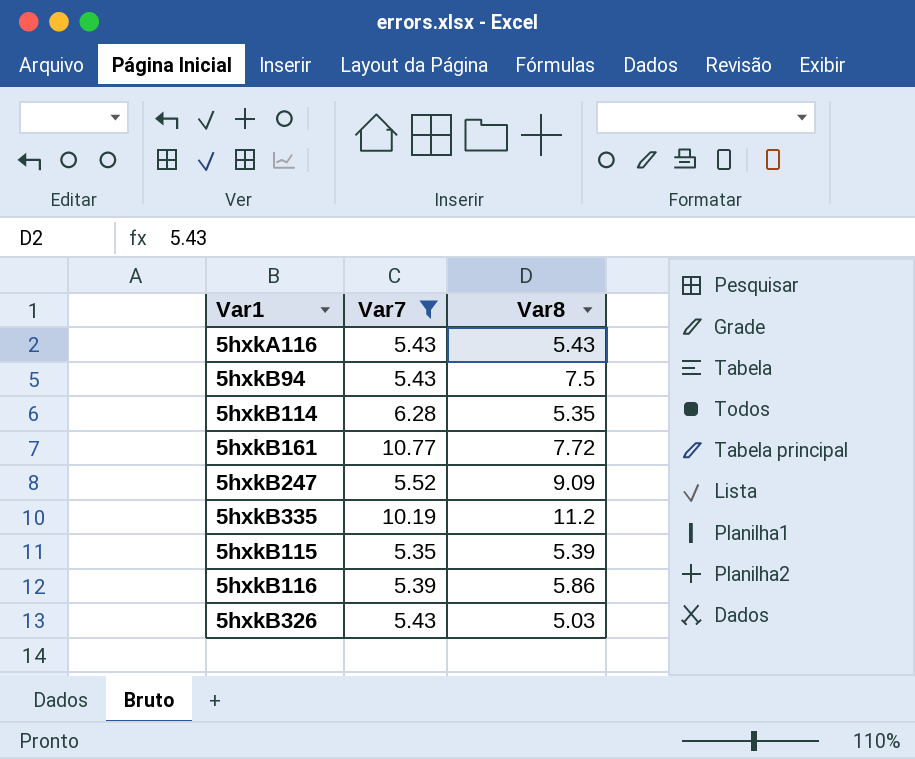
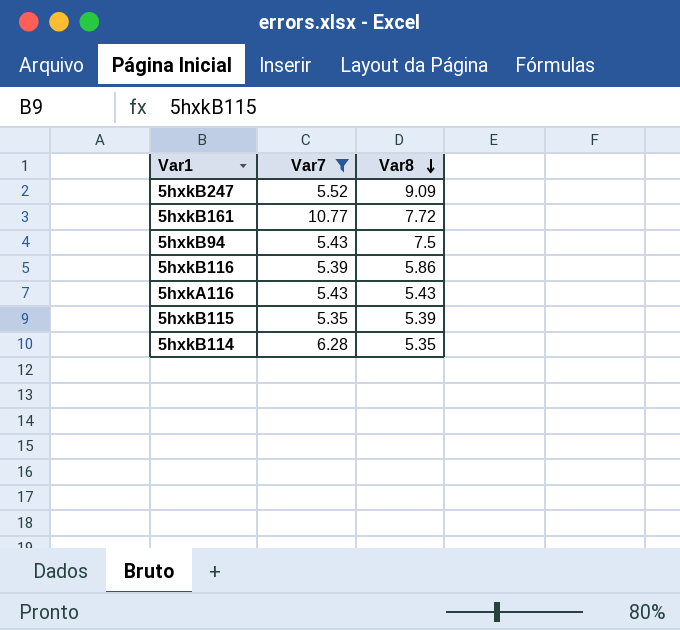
row order: none -> Var8 descending
row 5hxkB335: 10.19 | 11.2 -> none
row 5hxkB326: 5.43 | 5.03 -> none

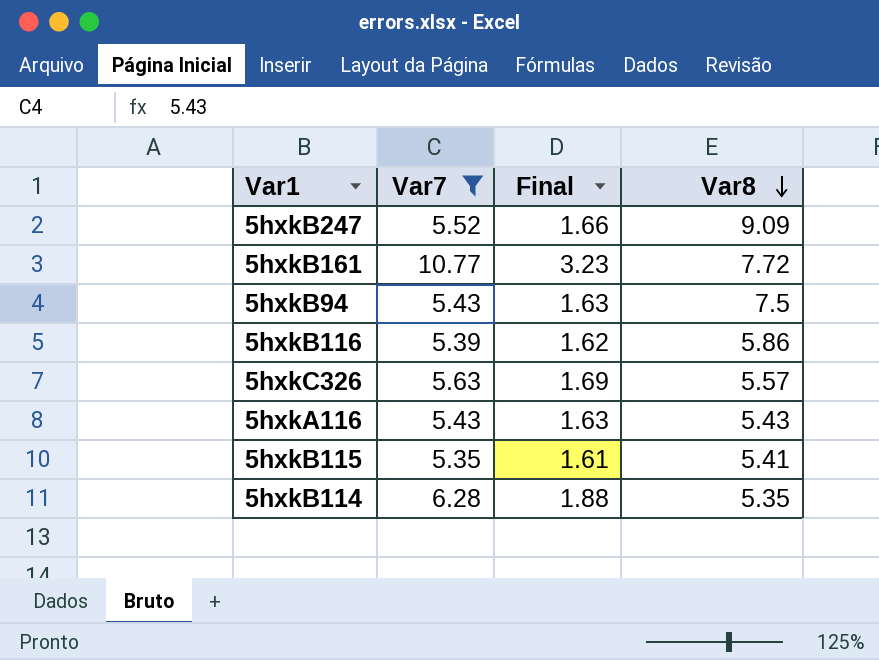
column Final | formula: none -> [Var7] * 0.3
row 5hxkC326: none -> 5.63 | 1.69 | 5.57
5hxkB115 | Var8: 5.39 -> 5.41

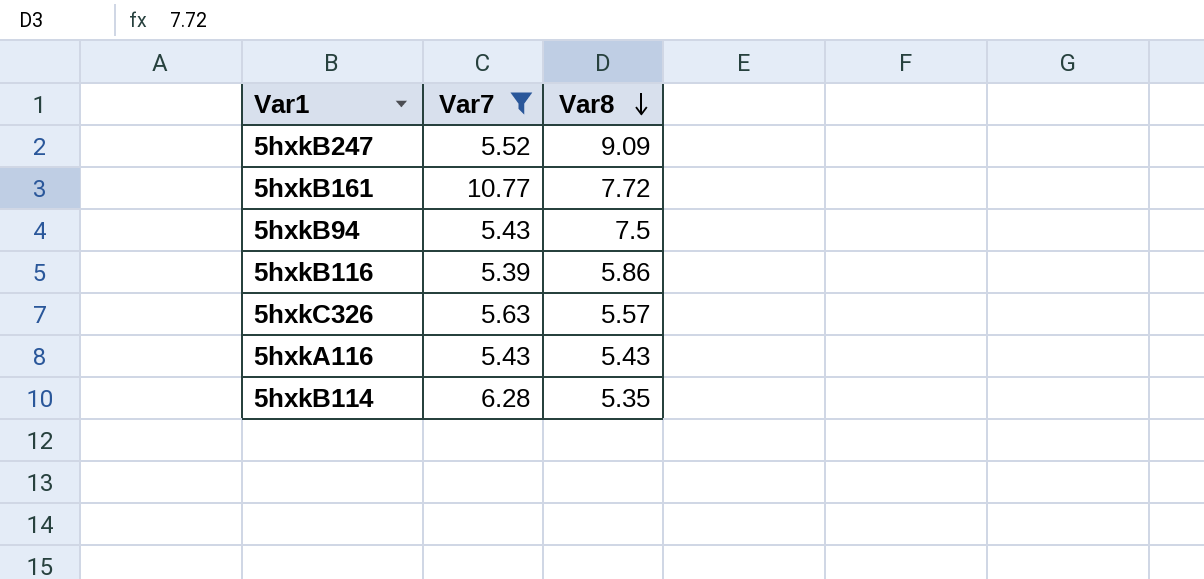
column Final | formula: [Var7] * 0.3 -> none
row 5hxkB115: 5.35 | 1.61 | 5.41 -> none

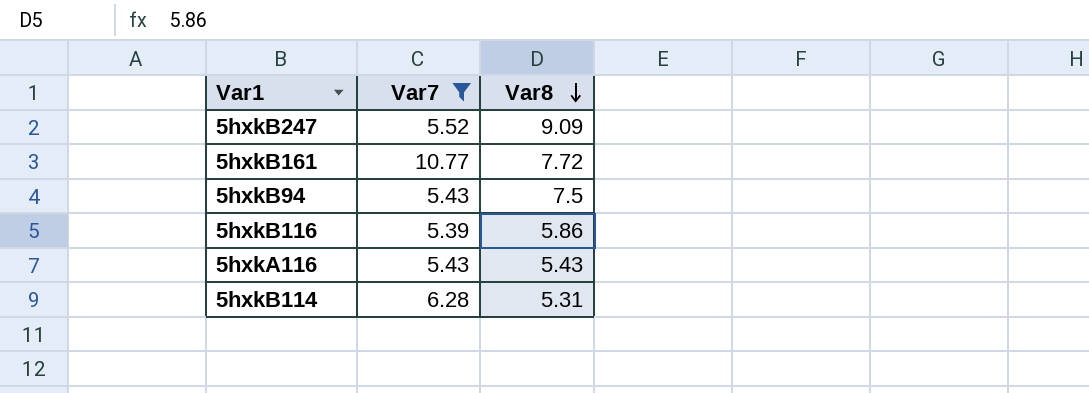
row 5hxkC326: 5.63 | 5.57 -> none
5hxkB114 | Var8: 5.35 -> 5.31

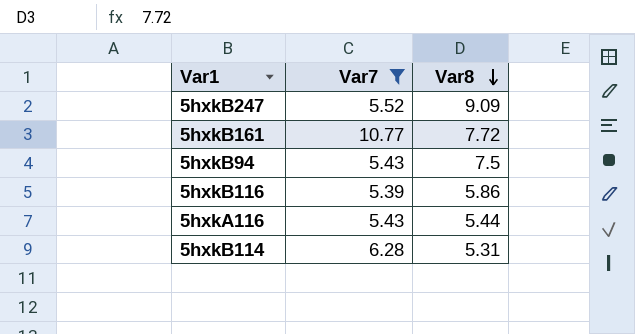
5hxkA116 | Var8: 5.43 -> 5.44

